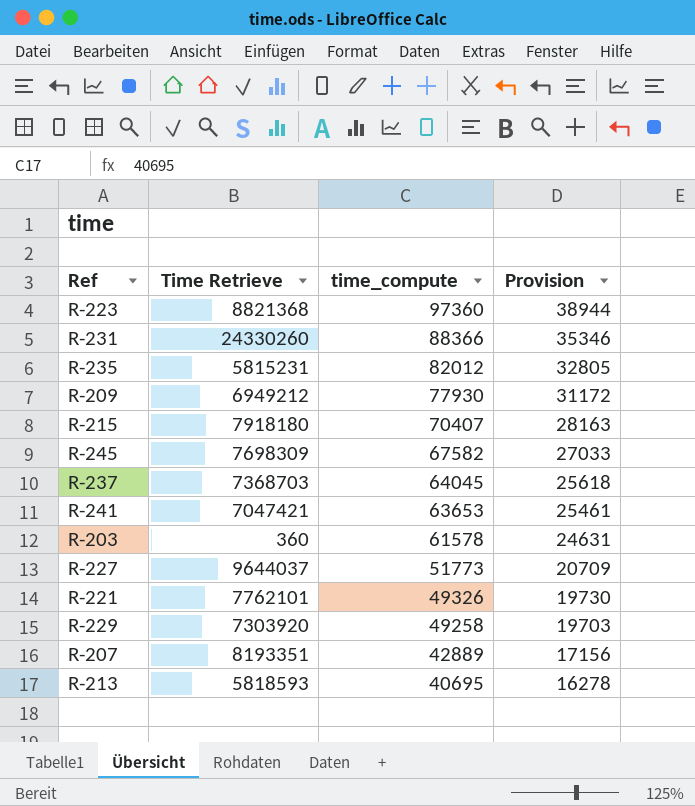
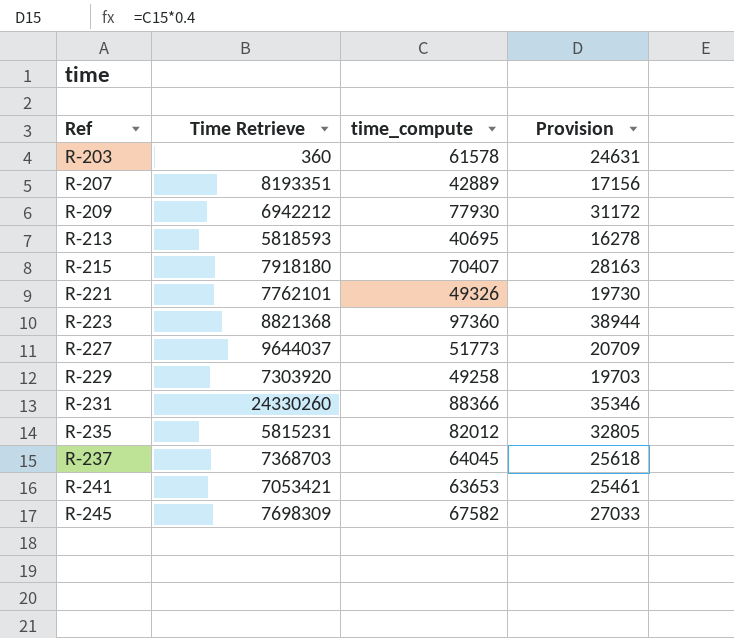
row order: time_compute descending -> Ref ascending
R-209 | Time Retrieve: 6949212 -> 6942212
R-241 | Time Retrieve: 7047421 -> 7053421

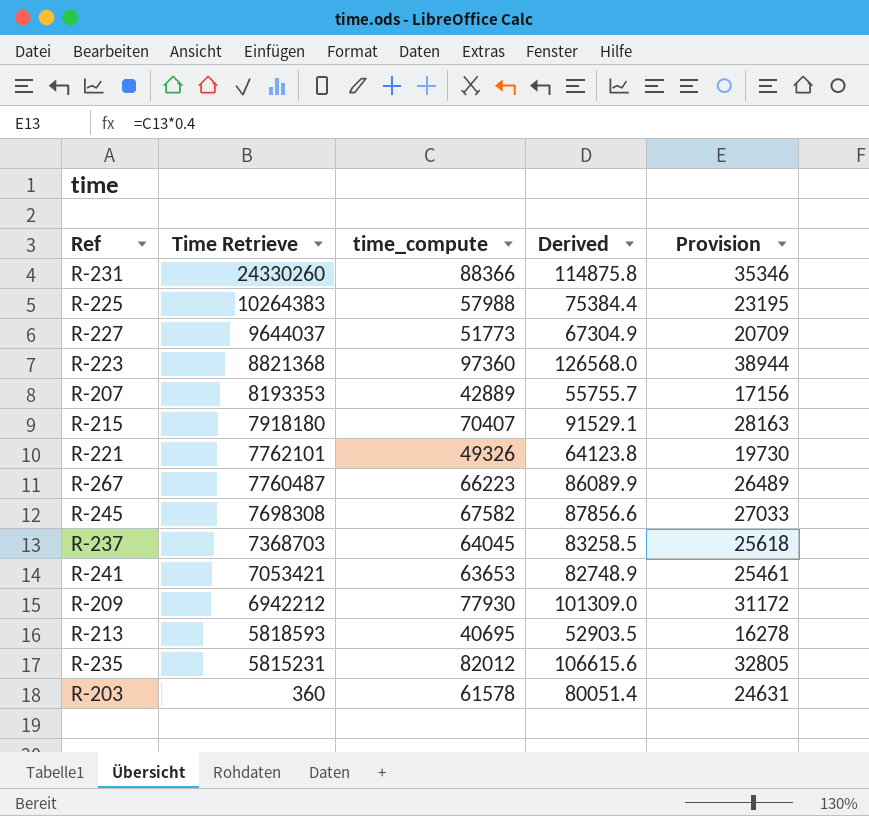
row order: Ref ascending -> Time Retrieve descending
column Derived | formula: none -> [time_compute] * 1.3
row R-229: 7303920 | 49258 | 19703 -> none
row R-225: none -> 10264383 | 57988 | 75384.4 | 23195
R-207 | Time Retrieve: 8193351 -> 8193353
row R-267: none -> 7760487 | 66223 | 86089.9 | 26489
R-245 | Time Retrieve: 7698309 -> 7698308

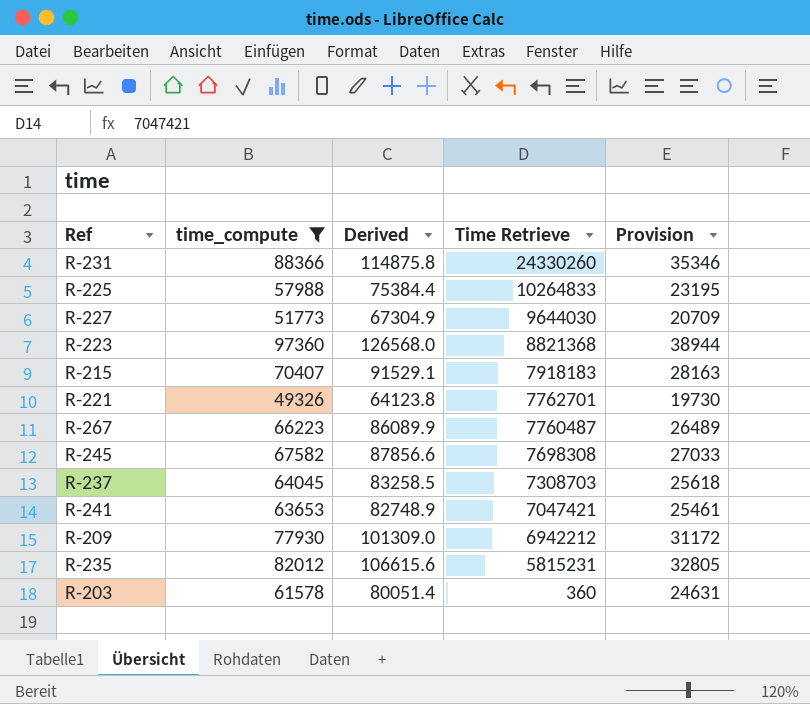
filter: none -> time_compute >= 49326
column Time Retrieve | position: 2 -> 4
R-225 | Time Retrieve: 10264383 -> 10264833
R-227 | Time Retrieve: 9644037 -> 9644030
R-215 | Time Retrieve: 7918180 -> 7918183
R-221 | Time Retrieve: 7762101 -> 7762701
R-237 | Time Retrieve: 7368703 -> 7308703
R-241 | Time Retrieve: 7053421 -> 7047421

